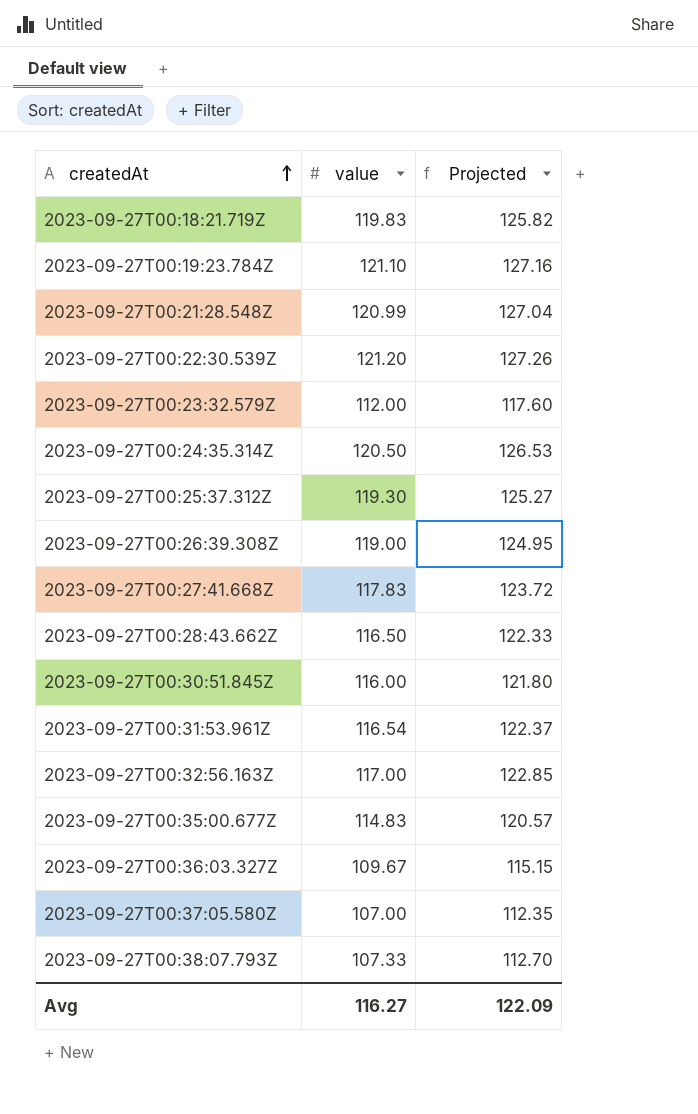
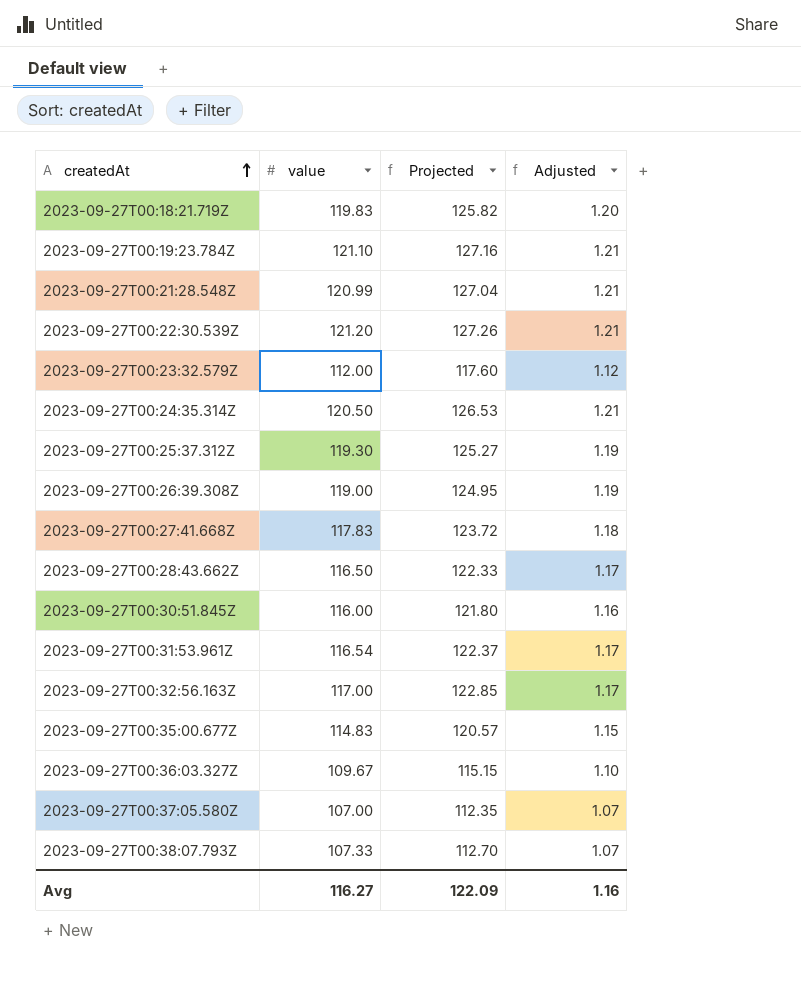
column Adjusted | formula: none -> [value] * 0.01

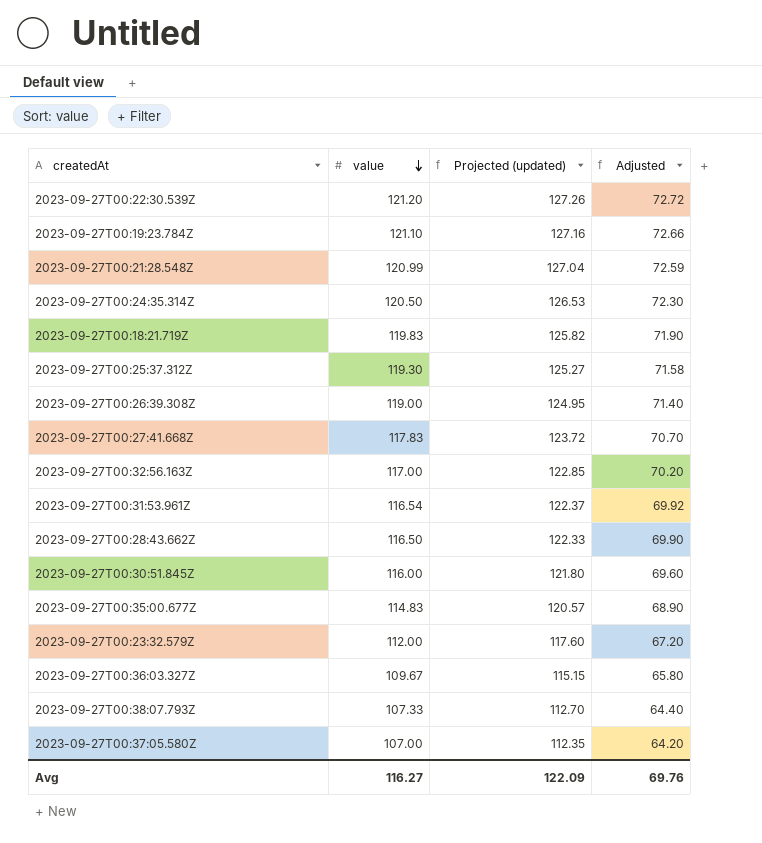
row order: createdAt ascending -> value descending
column name: Projected -> Projected (updated)
column Adjusted | formula: [value] * 0.01 -> [value] * 0.6
Avg | Adjusted: 1.16 -> 69.76

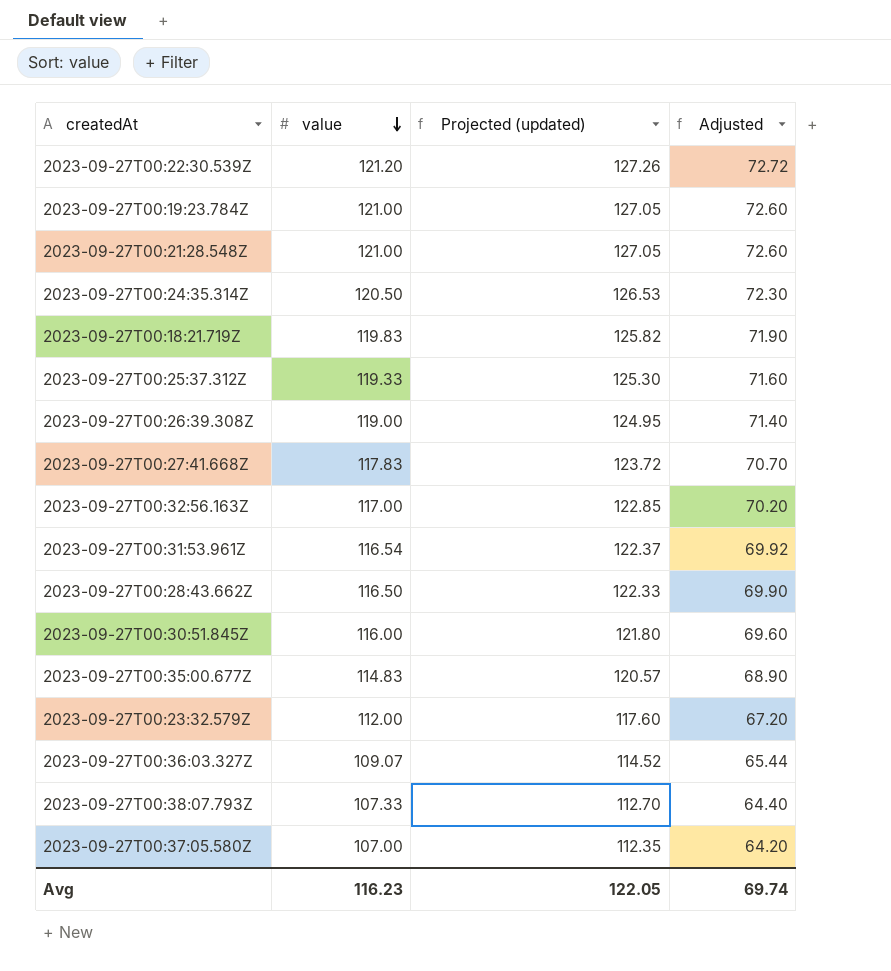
2023-09-27T00:19:23.784Z | value: 121.10 -> 121.00
2023-09-27T00:19:23.784Z | Projected (updated): 127.16 -> 127.05
2023-09-27T00:19:23.784Z | Adjusted: 72.66 -> 72.60
2023-09-27T00:21:28.548Z | value: 120.99 -> 121.00
2023-09-27T00:21:28.548Z | Projected (updated): 127.04 -> 127.05
2023-09-27T00:21:28.548Z | Adjusted: 72.59 -> 72.60
2023-09-27T00:25:37.312Z | value: 119.30 -> 119.33
2023-09-27T00:25:37.312Z | Projected (updated): 125.27 -> 125.30
2023-09-27T00:25:37.312Z | Adjusted: 71.58 -> 71.60
2023-09-27T00:36:03.327Z | value: 109.67 -> 109.07
2023-09-27T00:36:03.327Z | Projected (updated): 115.15 -> 114.52
2023-09-27T00:36:03.327Z | Adjusted: 65.80 -> 65.44
Avg | value: 116.27 -> 116.23
Avg | Projected (updated): 122.09 -> 122.05
Avg | Adjusted: 69.76 -> 69.74

